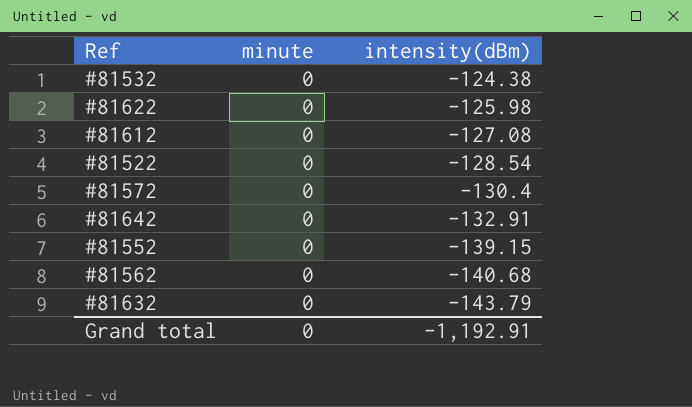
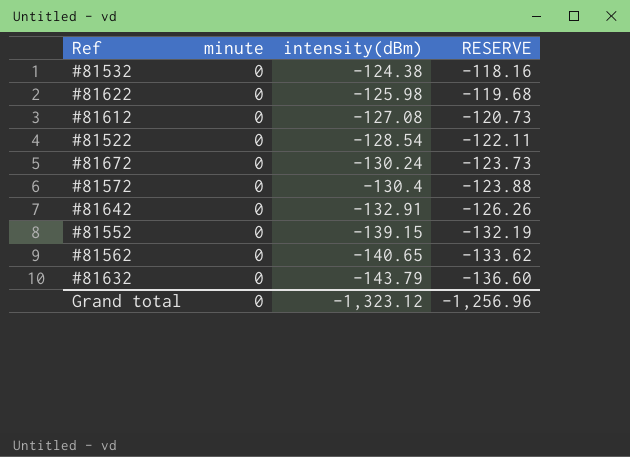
column RESERVE | formula: none -> [intensity(dBm)] * 0.95
row #81672: none -> 0 | -130.24 | -123.73
#81562 | intensity(dBm): -140.68 -> -140.65
Grand total | intensity(dBm): -1,192.91 -> -1,323.12

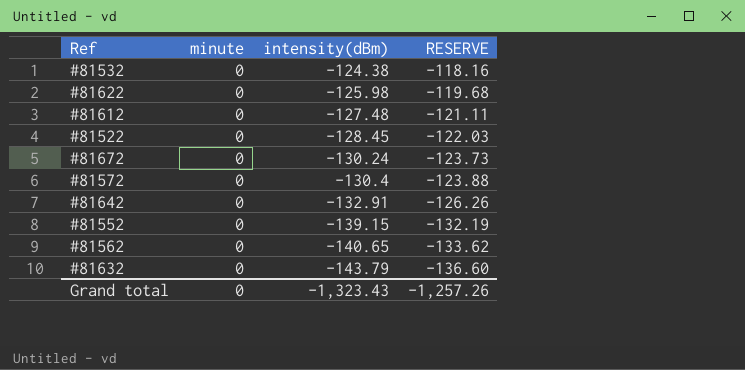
#81612 | intensity(dBm): -127.08 -> -127.48
#81612 | RESERVE: -120.73 -> -121.11
#81522 | intensity(dBm): -128.54 -> -128.45
#81522 | RESERVE: -122.11 -> -122.03
Grand total | intensity(dBm): -1,323.12 -> -1,323.43
Grand total | RESERVE: -1,256.96 -> -1,257.26

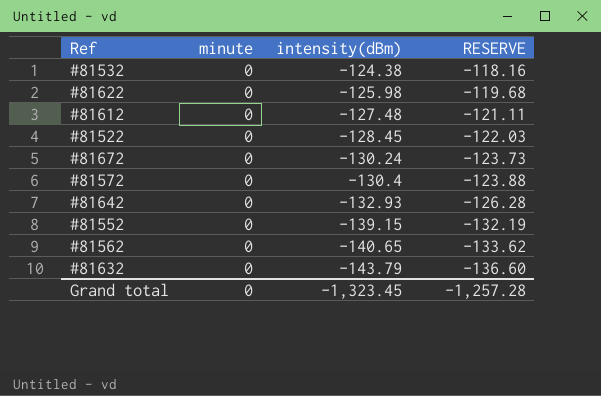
#81642 | intensity(dBm): -132.91 -> -132.93
#81642 | RESERVE: -126.26 -> -126.28
Grand total | intensity(dBm): -1,323.43 -> -1,323.45
Grand total | RESERVE: -1,257.26 -> -1,257.28

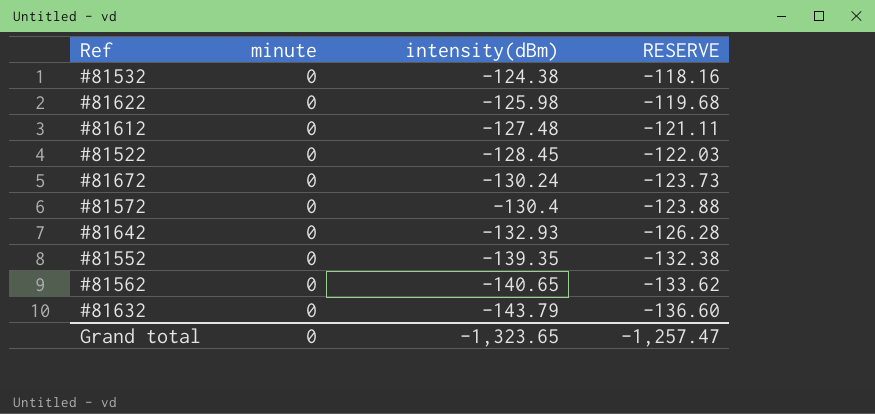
#81552 | intensity(dBm): -139.15 -> -139.35
#81552 | RESERVE: -132.19 -> -132.38
Grand total | intensity(dBm): -1,323.45 -> -1,323.65
Grand total | RESERVE: -1,257.28 -> -1,257.47

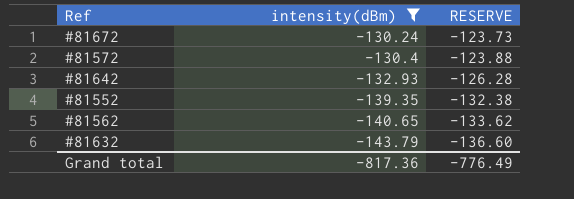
filter: none -> intensity(dBm) <= -130.24
column minute | position: 2 -> none
Grand total | intensity(dBm): -1,323.65 -> -817.36
Grand total | RESERVE: -1,257.47 -> -776.49

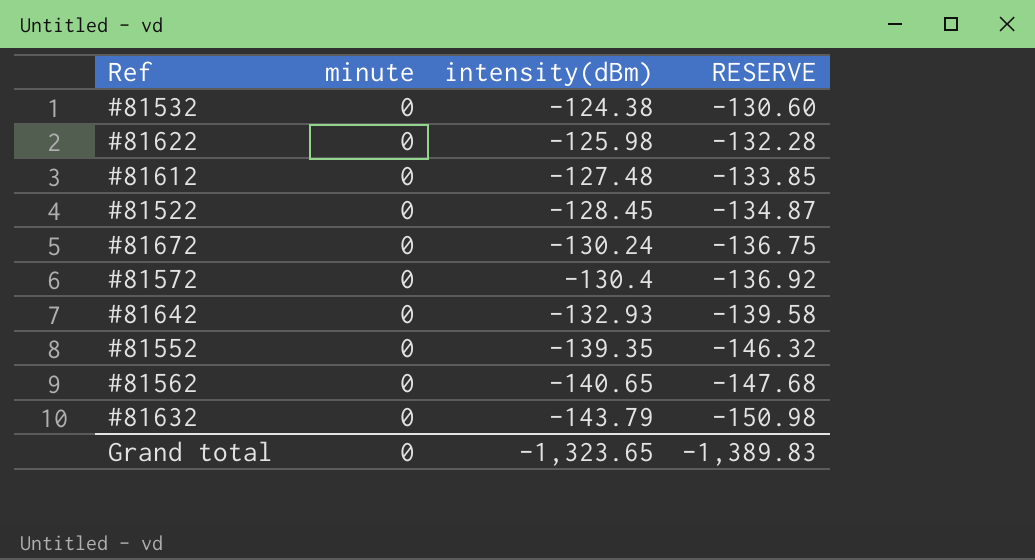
filter: intensity(dBm) <= -130.24 -> none
column minute | position: none -> 2
column RESERVE | formula: [intensity(dBm)] * 0.95 -> [intensity(dBm)] * 1.05
Grand total | intensity(dBm): -817.36 -> -1,323.65
Grand total | RESERVE: -776.49 -> -1,389.83

